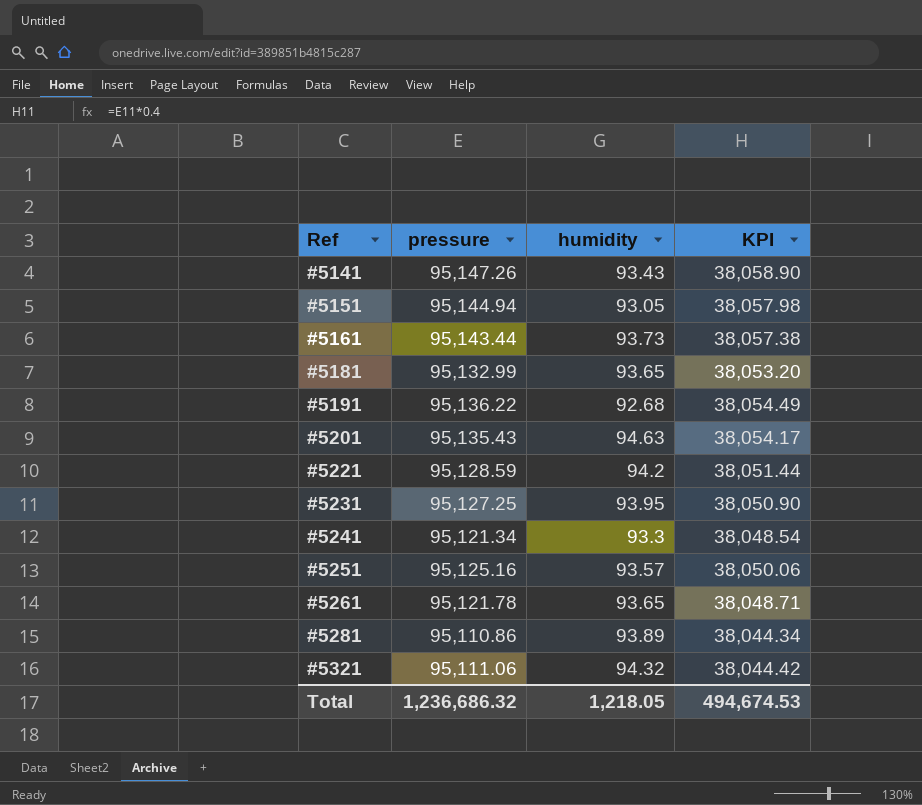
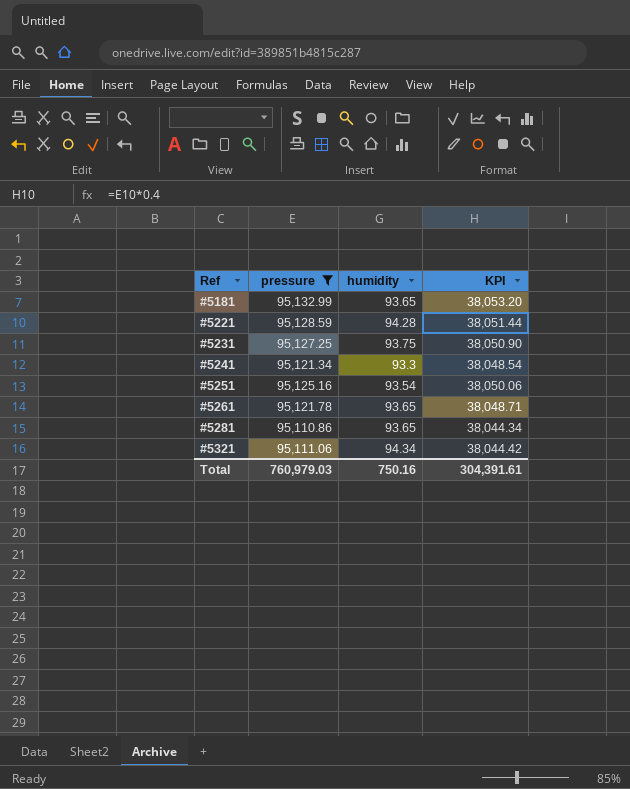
filter: none -> pressure <= 95,132.99
#5221 | humidity: 94.2 -> 94.28
#5231 | humidity: 93.95 -> 93.75
#5251 | humidity: 93.57 -> 93.54
#5281 | humidity: 93.89 -> 93.65
#5321 | humidity: 94.32 -> 94.34
Total | pressure: 1,236,686.32 -> 760,979.03
Total | humidity: 1,218.05 -> 750.16
Total | KPI: 494,674.53 -> 304,391.61

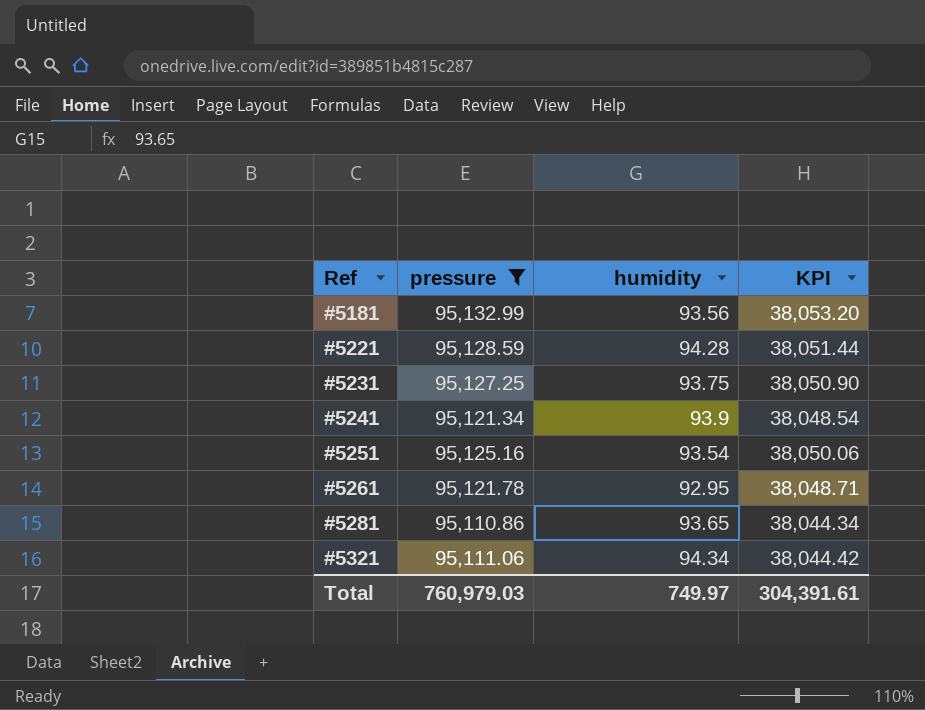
#5181 | humidity: 93.65 -> 93.56
#5241 | humidity: 93.3 -> 93.9
#5261 | humidity: 93.65 -> 92.95
Total | humidity: 750.16 -> 749.97

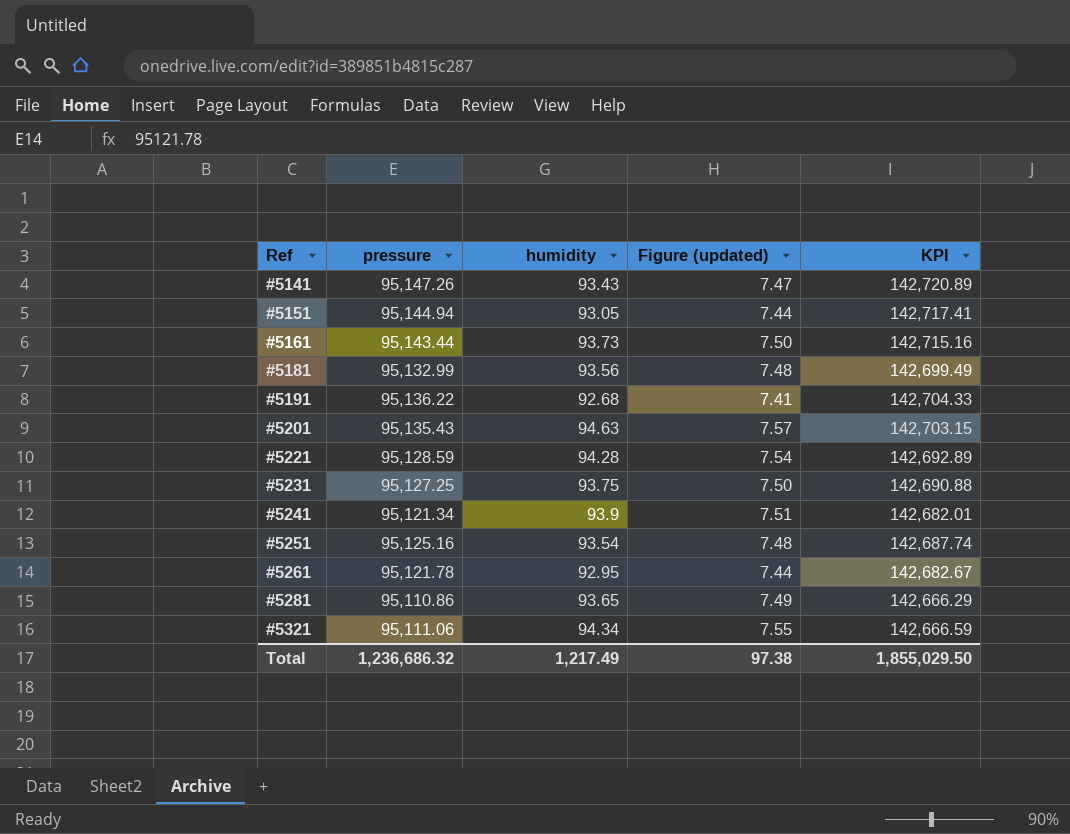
filter: pressure <= 95,132.99 -> none
column Figure (updated) | formula: none -> [humidity] * 0.08
column KPI | formula: [pressure] * 0.4 -> [pressure] * 1.5
Total | pressure: 760,979.03 -> 1,236,686.32
Total | humidity: 749.97 -> 1,217.49
Total | KPI: 304,391.61 -> 1,855,029.50

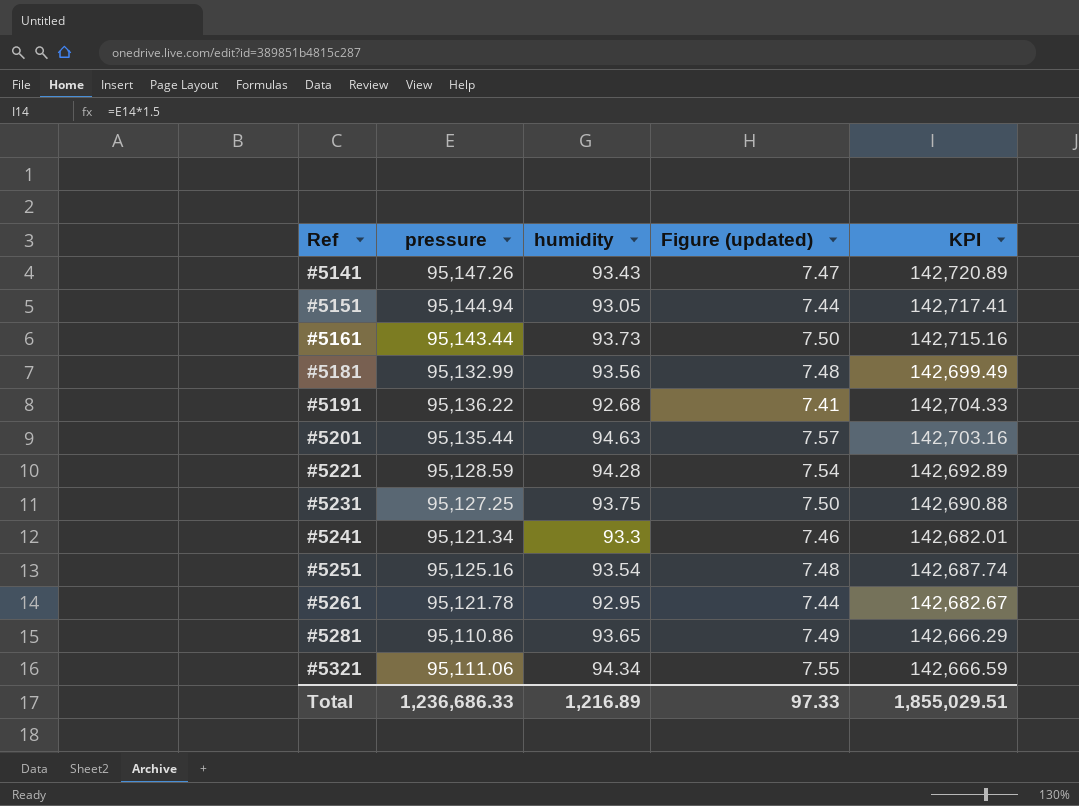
#5201 | pressure: 95,135.43 -> 95,135.44
#5201 | KPI: 142,703.15 -> 142,703.16
#5241 | humidity: 93.9 -> 93.3
#5241 | Figure (updated): 7.51 -> 7.46
Total | pressure: 1,236,686.32 -> 1,236,686.33
Total | humidity: 1,217.49 -> 1,216.89
Total | Figure (updated): 97.38 -> 97.33
Total | KPI: 1,855,029.50 -> 1,855,029.51

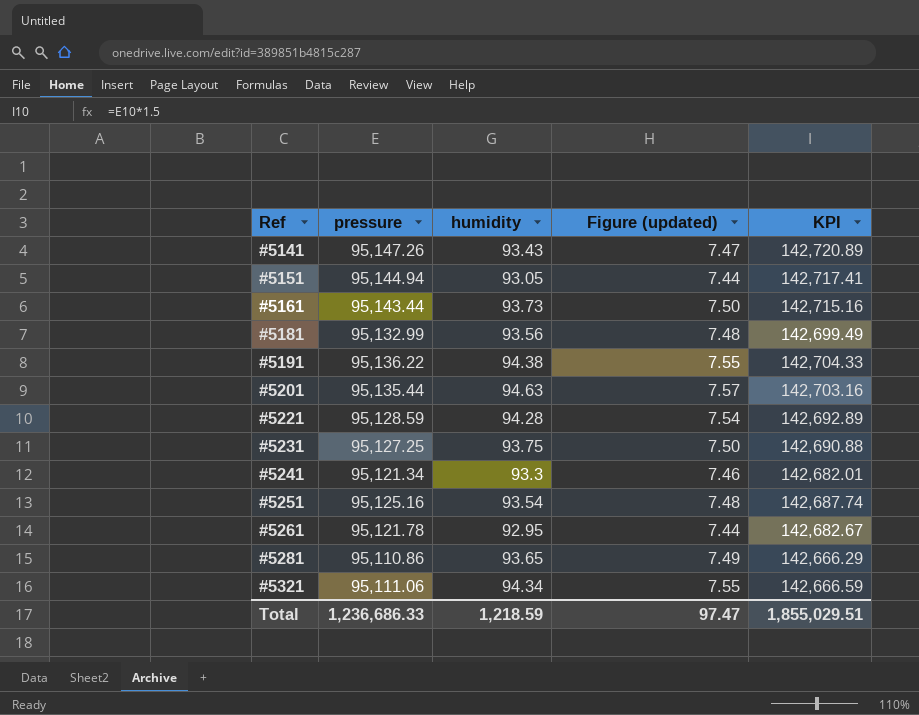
#5191 | humidity: 92.68 -> 94.38
#5191 | Figure (updated): 7.41 -> 7.55
Total | humidity: 1,216.89 -> 1,218.59
Total | Figure (updated): 97.33 -> 97.47

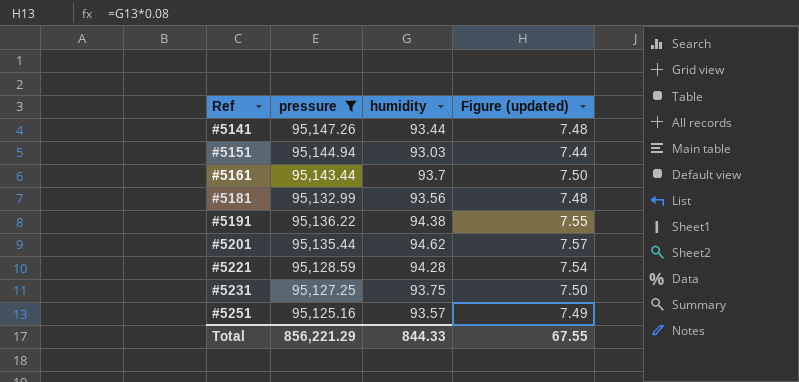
filter: none -> pressure >= 95,125.16
column KPI | formula: [pressure] * 1.5 -> none
#5141 | humidity: 93.43 -> 93.44
#5141 | Figure (updated): 7.47 -> 7.48
#5151 | humidity: 93.05 -> 93.03
#5161 | humidity: 93.73 -> 93.7
#5201 | humidity: 94.63 -> 94.62
#5251 | humidity: 93.54 -> 93.57
#5251 | Figure (updated): 7.48 -> 7.49
Total | pressure: 1,236,686.33 -> 856,221.29
Total | humidity: 1,218.59 -> 844.33
Total | Figure (updated): 97.47 -> 67.55

